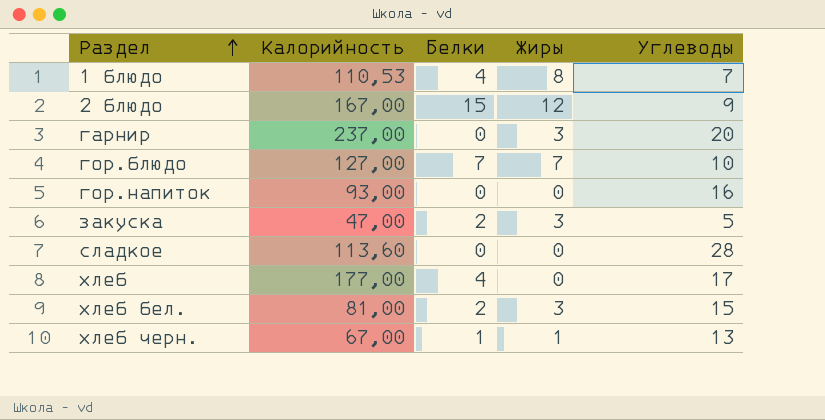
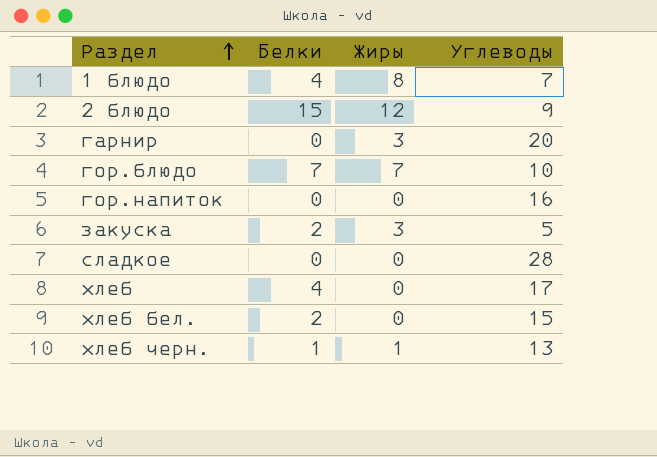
column Калорийность | position: 2 -> none
хлеб бел. | Жиры: 3 -> 0

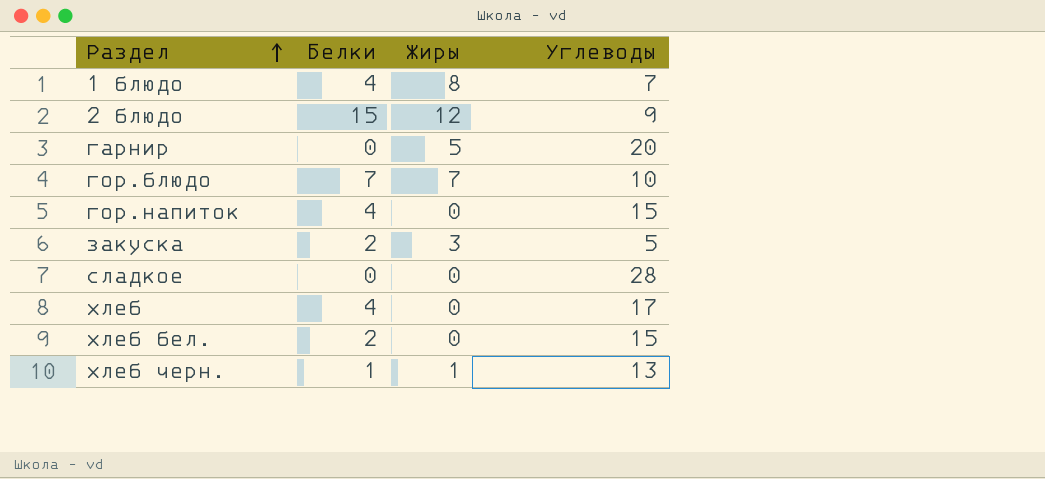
гарнир | Жиры: 3 -> 5
гор.напиток | Белки: 0 -> 4
гор.напиток | Углеводы: 16 -> 15

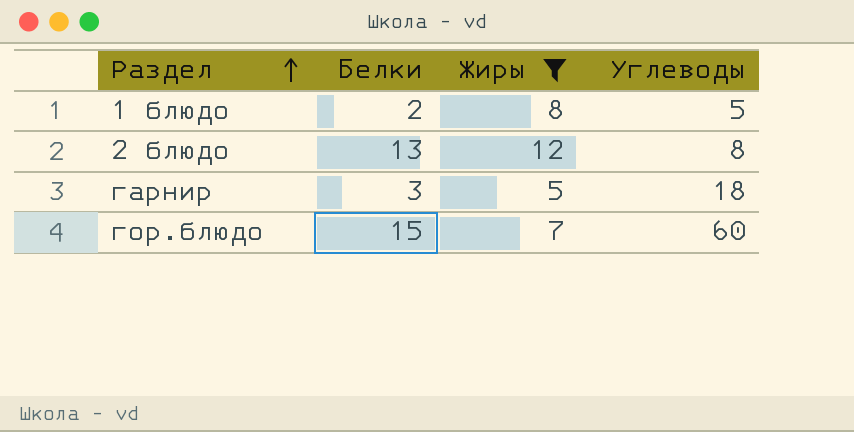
filter: none -> Жиры >= 5
1 блюдо | Белки: 4 -> 2
1 блюдо | Углеводы: 7 -> 5
2 блюдо | Белки: 15 -> 13
2 блюдо | Углеводы: 9 -> 8
гарнир | Белки: 0 -> 3
гарнир | Углеводы: 20 -> 18
гор.блюдо | Белки: 7 -> 15
гор.блюдо | Углеводы: 10 -> 60

